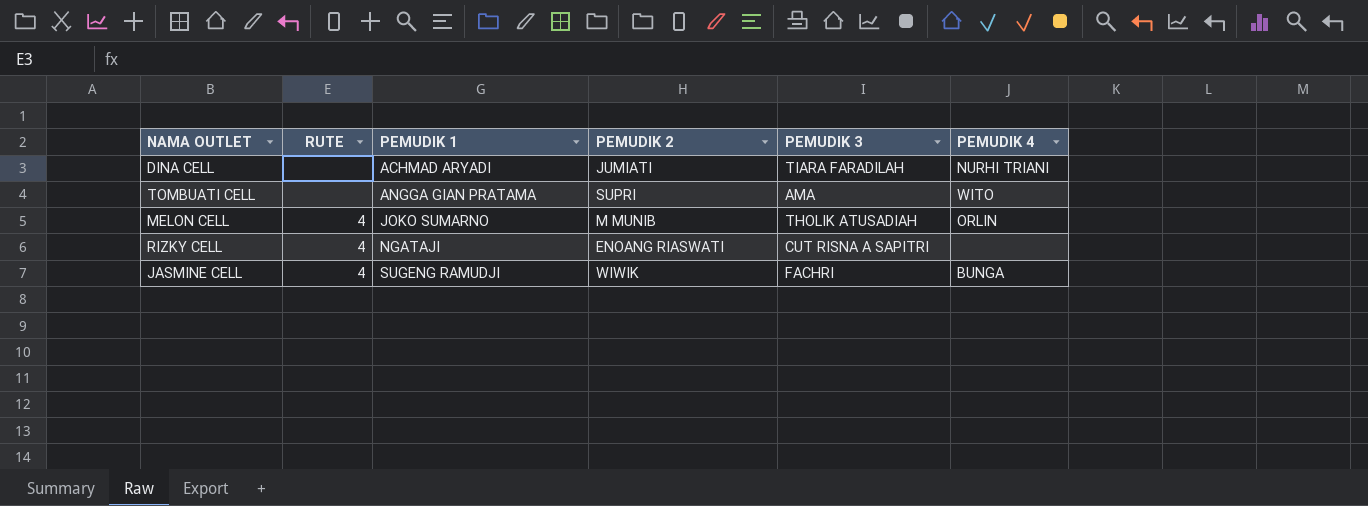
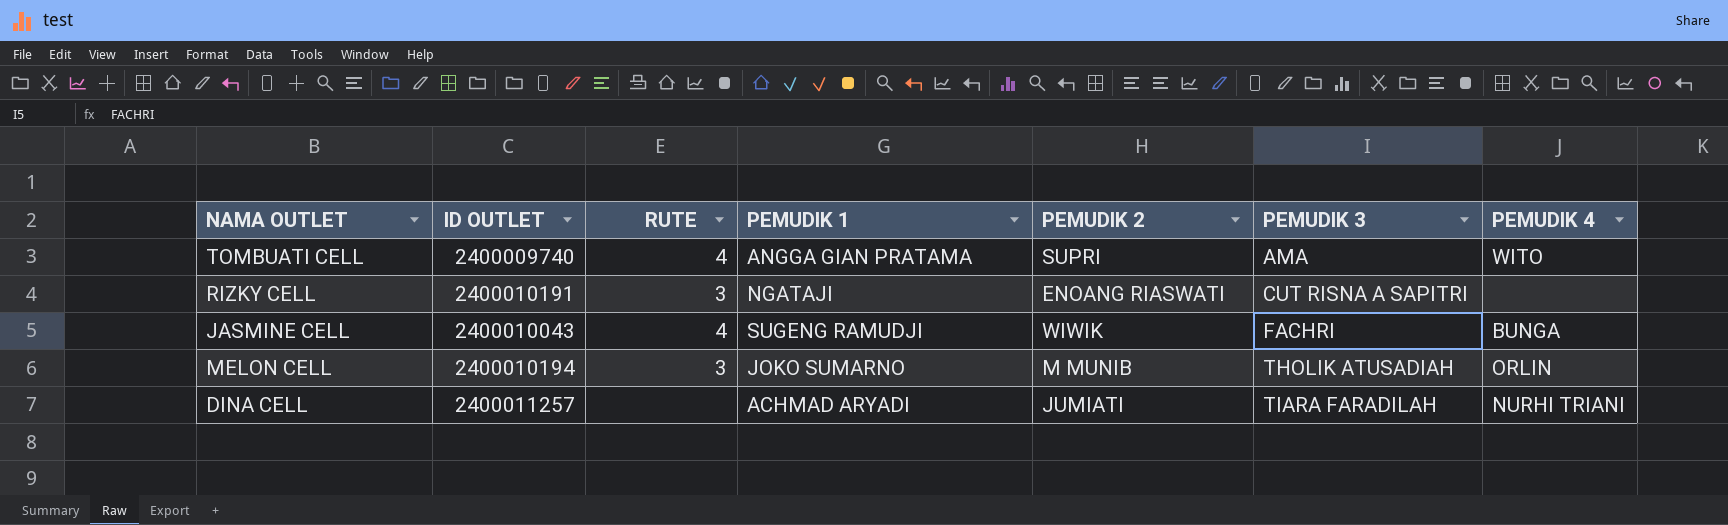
row order: PEMUDIK 1 ascending -> PEMUDIK 3 ascending
column ID OUTLET | position: none -> 2
TOMBUATI CELL | RUTE: none -> 4
RIZKY CELL | RUTE: 4 -> 3
MELON CELL | RUTE: 4 -> 3

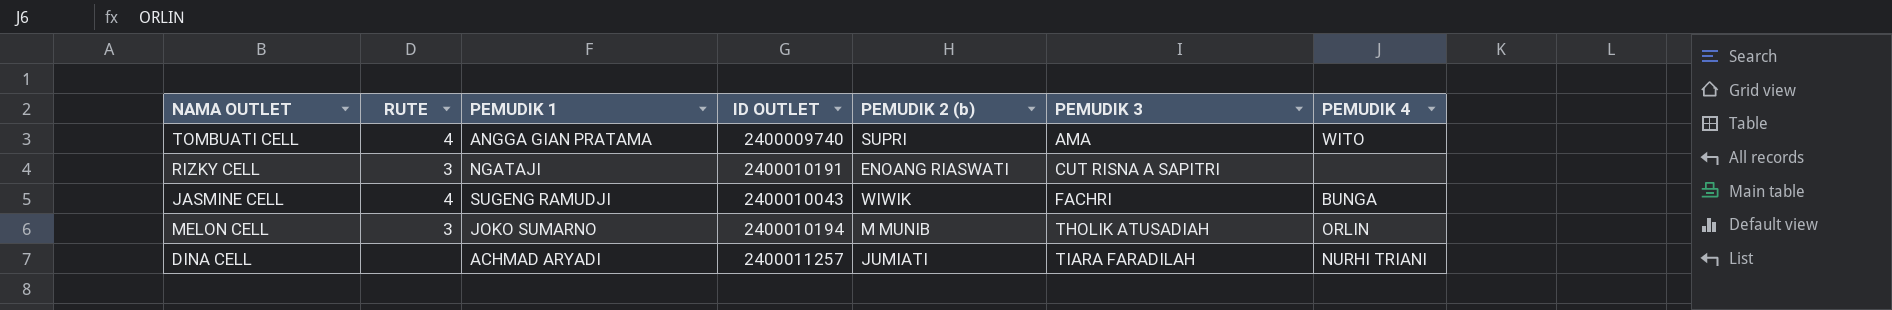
column ID OUTLET | position: 2 -> 4
column name: PEMUDIK 2 -> PEMUDIK 2 (b)

